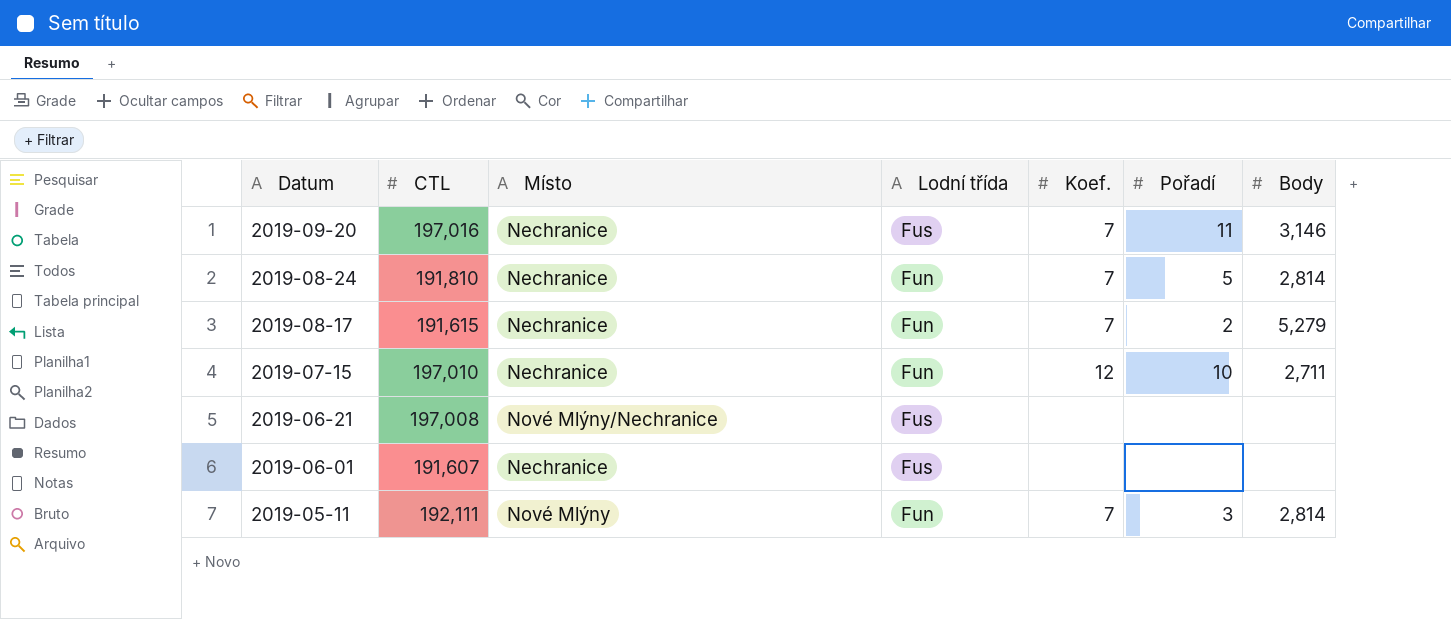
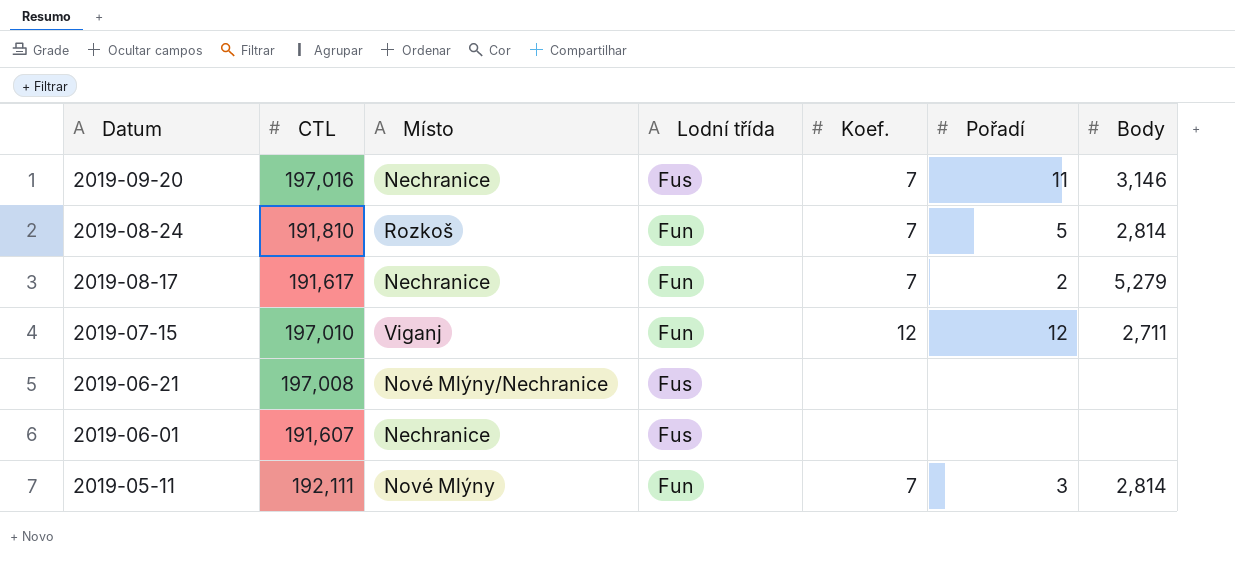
2019-08-24 | Místo: Nechranice -> Rozkoš
2019-08-17 | CTL: 191,615 -> 191,617
2019-07-15 | Místo: Nechranice -> Viganj
2019-07-15 | Pořadí: 10 -> 12

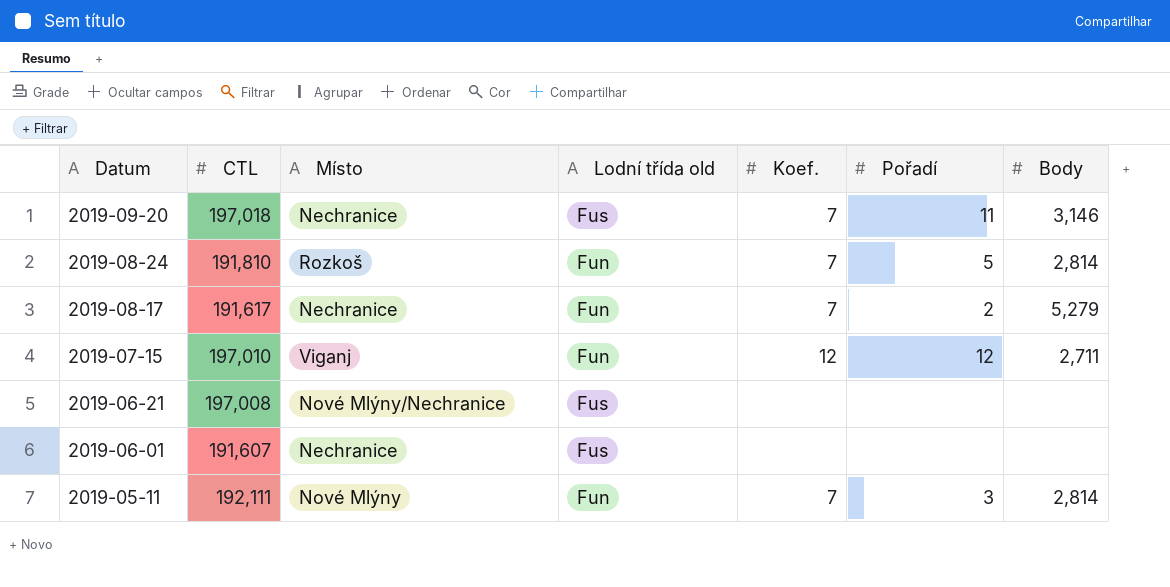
column name: Lodní třída -> Lodní třída old
2019-09-20 | CTL: 197,016 -> 197,018

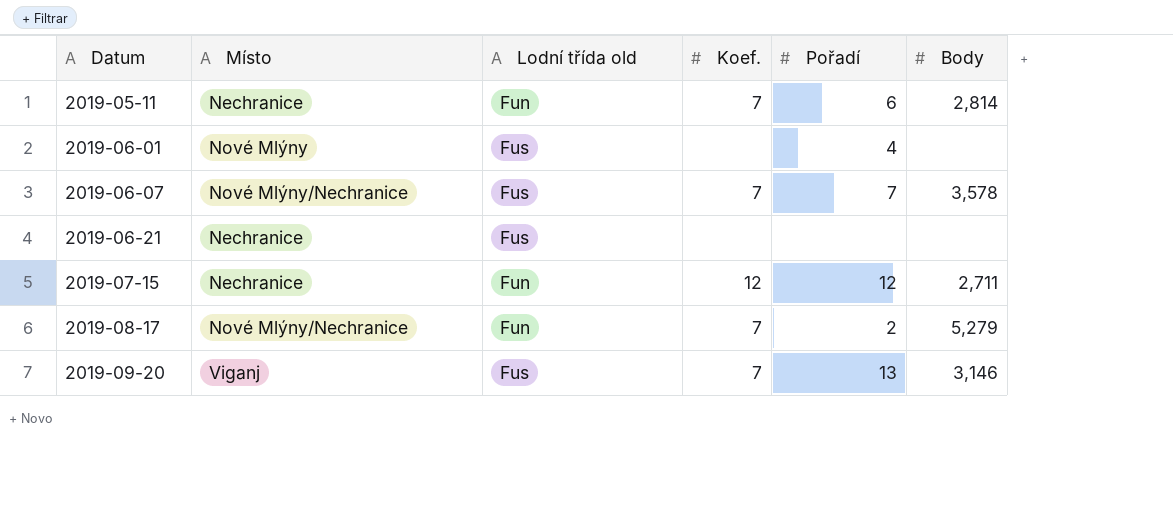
row order: Datum descending -> Datum ascending
column CTL | position: 2 -> none
row 2019-08-24: 191,810 | Rozkoš | Fun | 7 | 5 | 2,814 -> none
2019-05-11 | Místo: Nové Mlýny -> Nechranice
2019-05-11 | Pořadí: 3 -> 6
2019-06-01 | Místo: Nechranice -> Nové Mlýny
2019-06-01 | Pořadí: none -> 4
row 2019-06-07: none -> Nové Mlýny/Nechranice | Fus | 7 | 7 | 3,578
2019-06-21 | Místo: Nové Mlýny/Nechranice -> Nechranice
2019-07-15 | Místo: Viganj -> Nechranice
2019-08-17 | Místo: Nechranice -> Nové Mlýny/Nechranice
2019-09-20 | Místo: Nechranice -> Viganj
2019-09-20 | Pořadí: 11 -> 13

